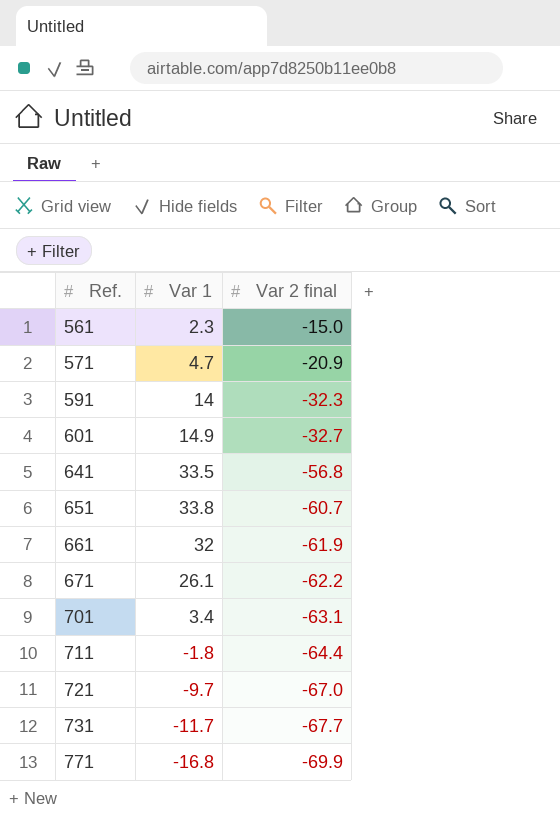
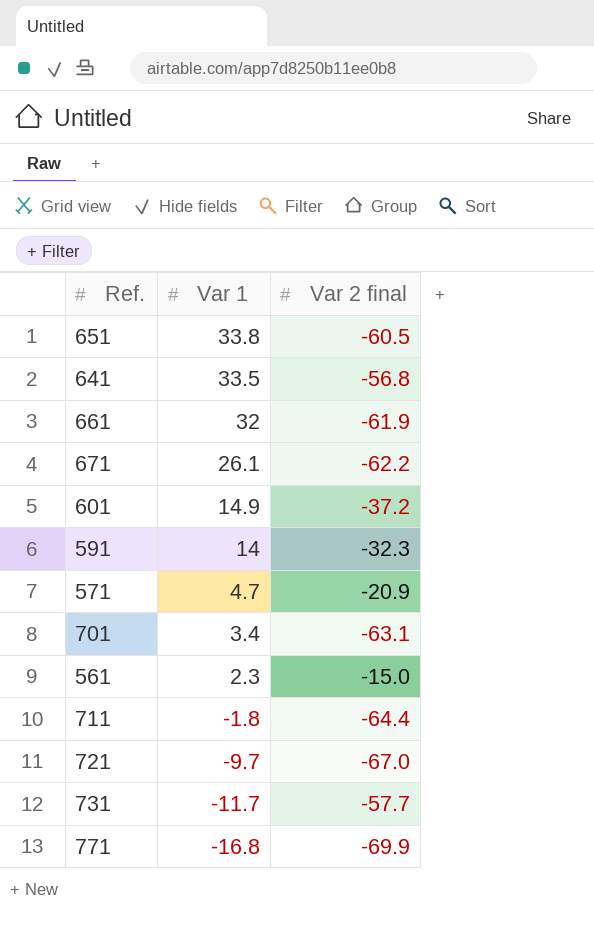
row order: Ref. ascending -> Var 1 descending
651 | Var 2 final: -60.7 -> -60.5
601 | Var 2 final: -32.7 -> -37.2
731 | Var 2 final: -67.7 -> -57.7

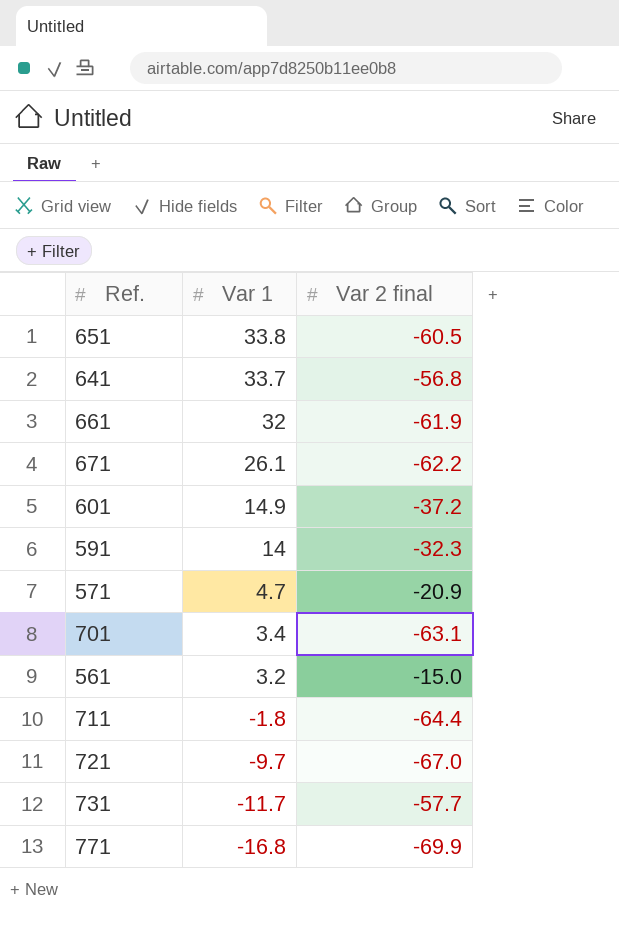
641 | Var 1: 33.5 -> 33.7
561 | Var 1: 2.3 -> 3.2

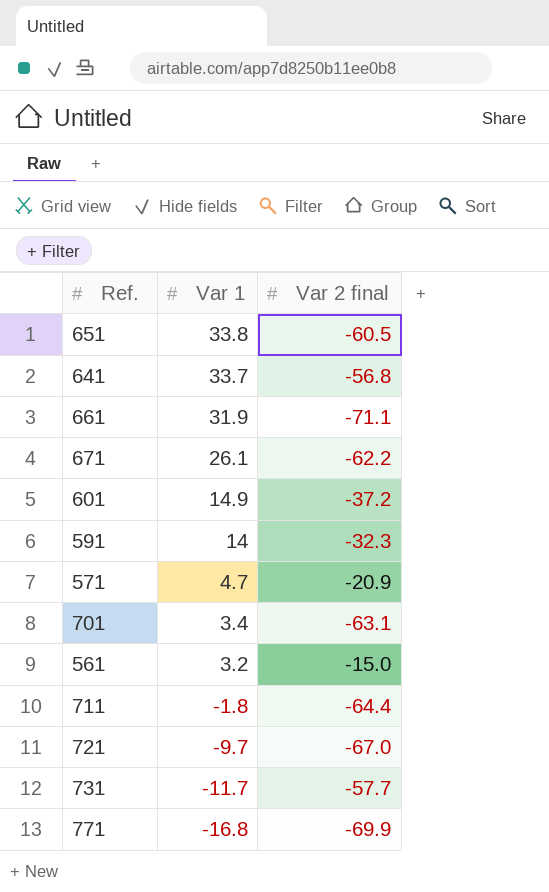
661 | Var 1: 32 -> 31.9
661 | Var 2 final: -61.9 -> -71.1

